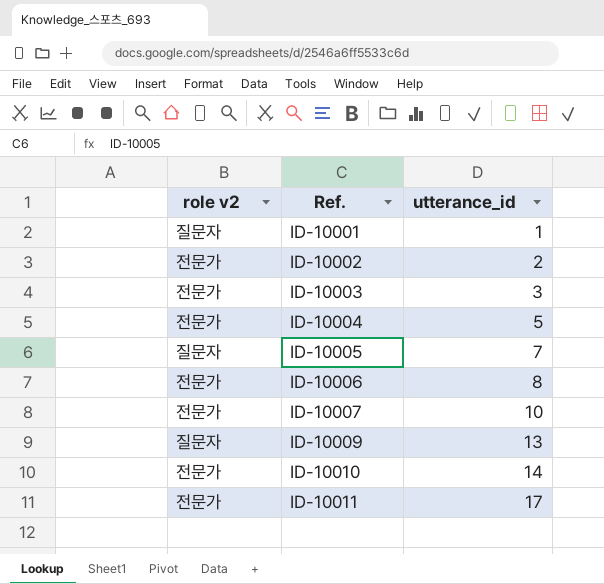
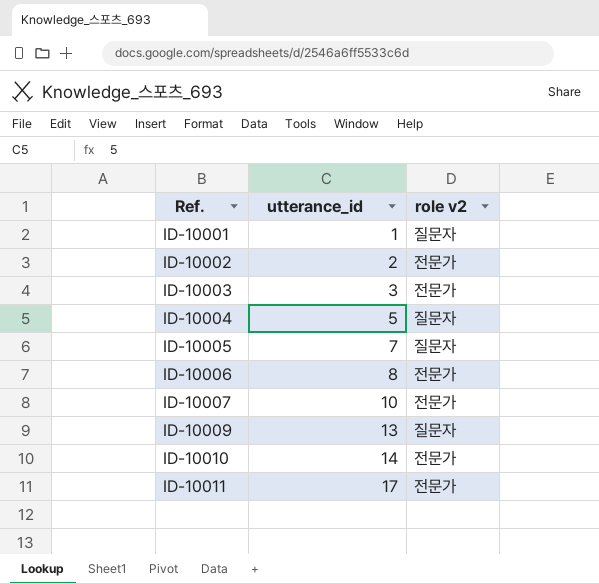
column role v2 | position: 1 -> 3
ID-10004 | role v2: 전문가 -> 질문자

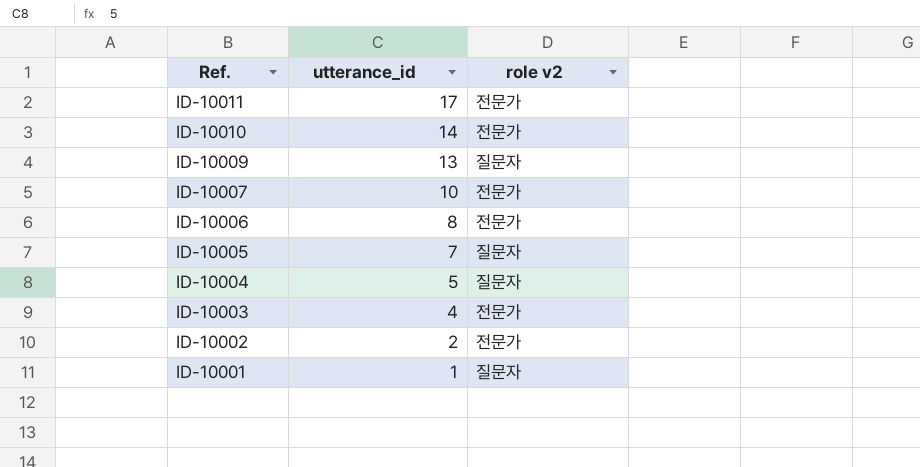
row order: Ref. ascending -> Ref. descending
ID-10003 | utterance_id: 3 -> 4

